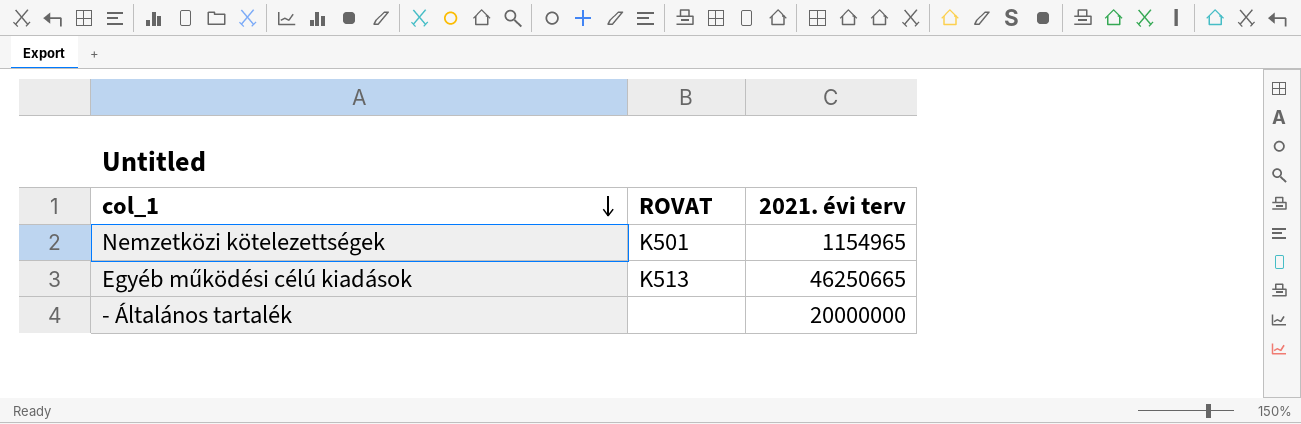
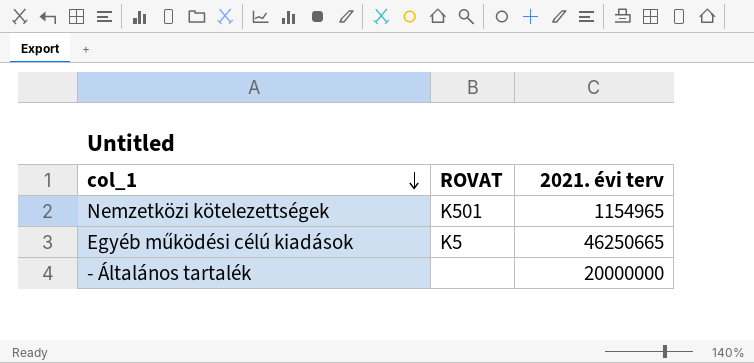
Egyéb működési célú kiadások | ROVAT: K513 -> K5

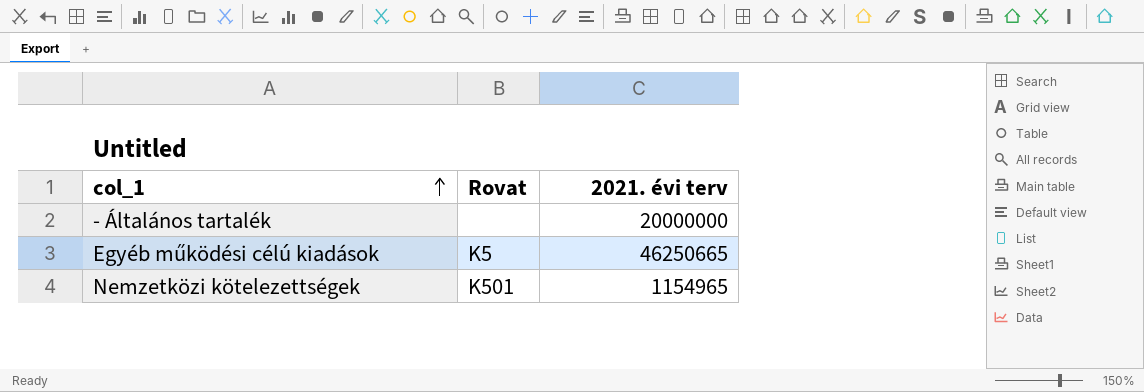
row order: col_1 descending -> col_1 ascending
column name: ROVAT -> Rovat

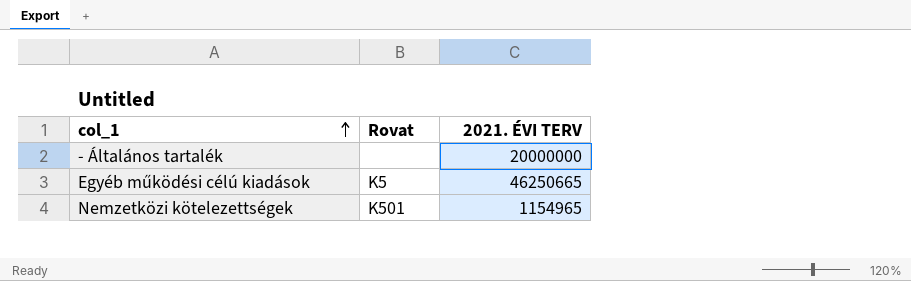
column name: 2021. évi terv -> 2021. ÉVI TERV

